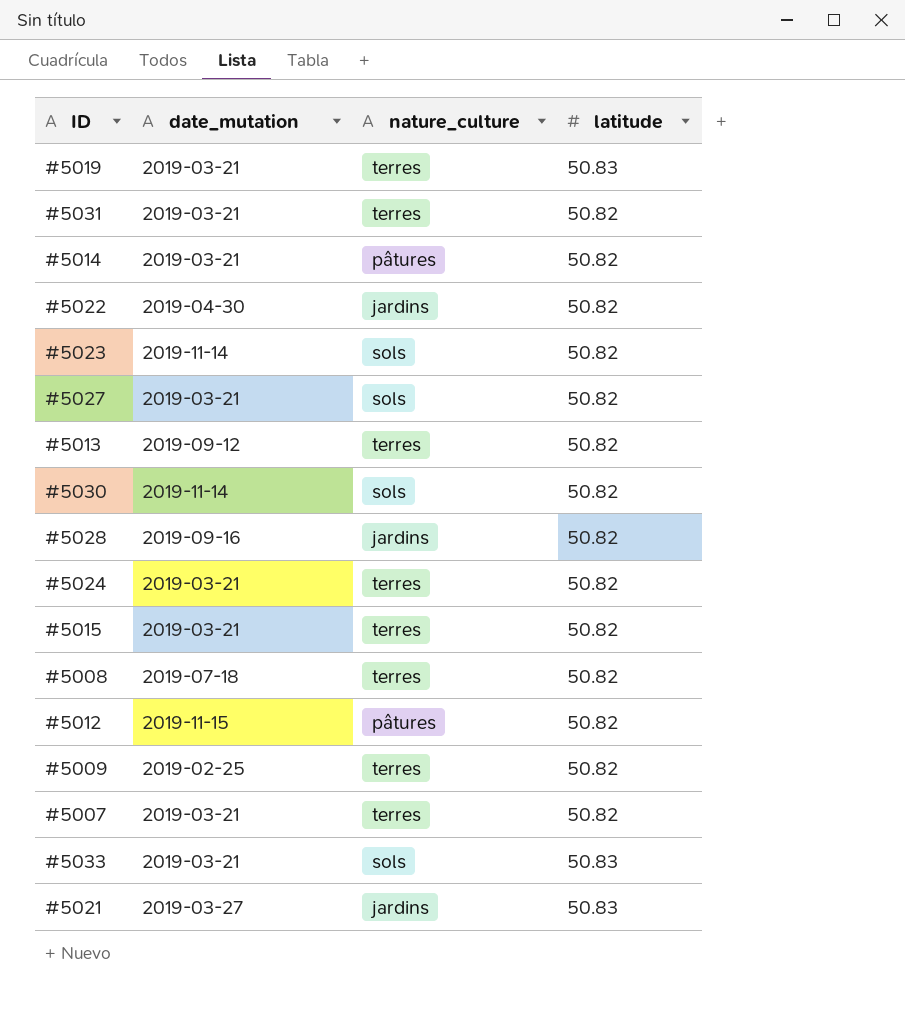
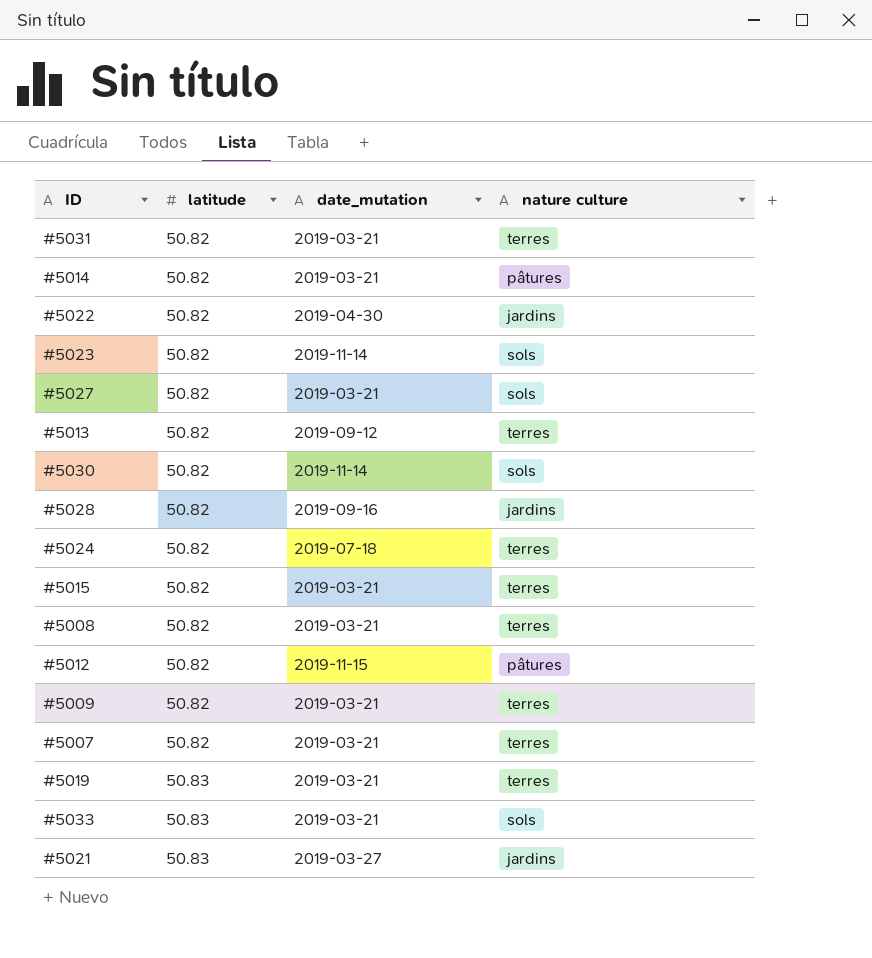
row order: none -> latitude ascending
column latitude | position: 4 -> 2
column name: nature_culture -> nature culture
#5024 | date_mutation: 2019-03-21 -> 2019-07-18
#5008 | date_mutation: 2019-07-18 -> 2019-03-21
#5009 | date_mutation: 2019-02-25 -> 2019-03-21

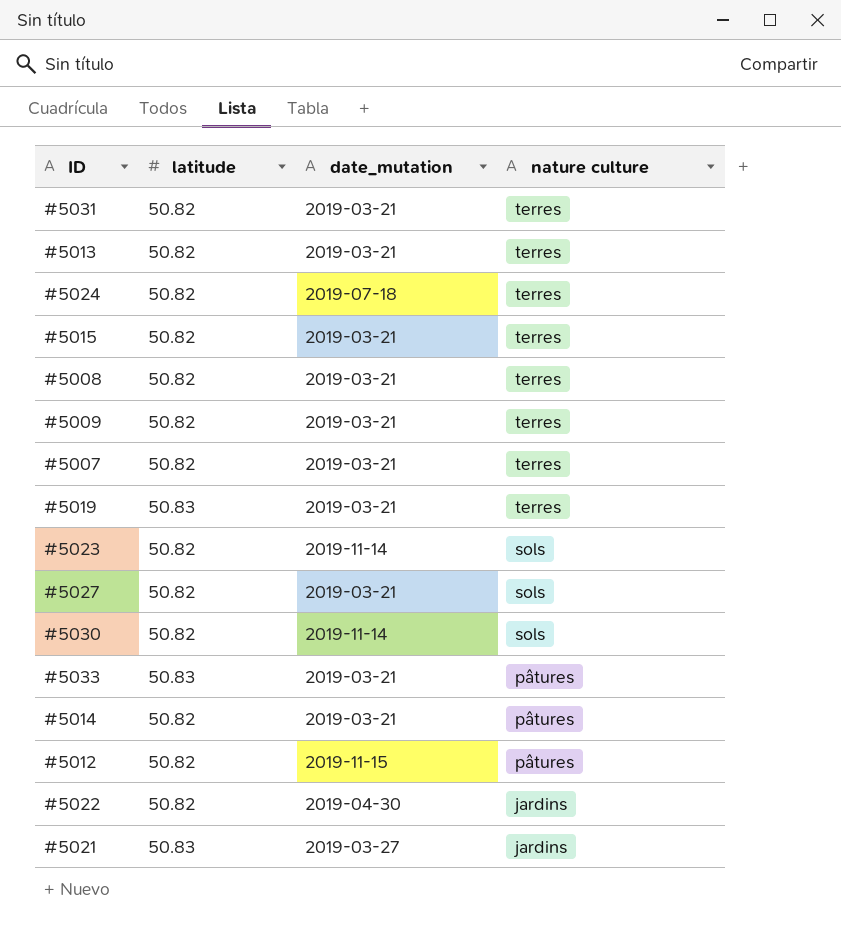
row order: latitude ascending -> nature culture descending
row #5028: 50.82 | 2019-09-16 | jardins -> none
#5013 | date_mutation: 2019-09-12 -> 2019-03-21
#5033 | nature culture: sols -> pâtures

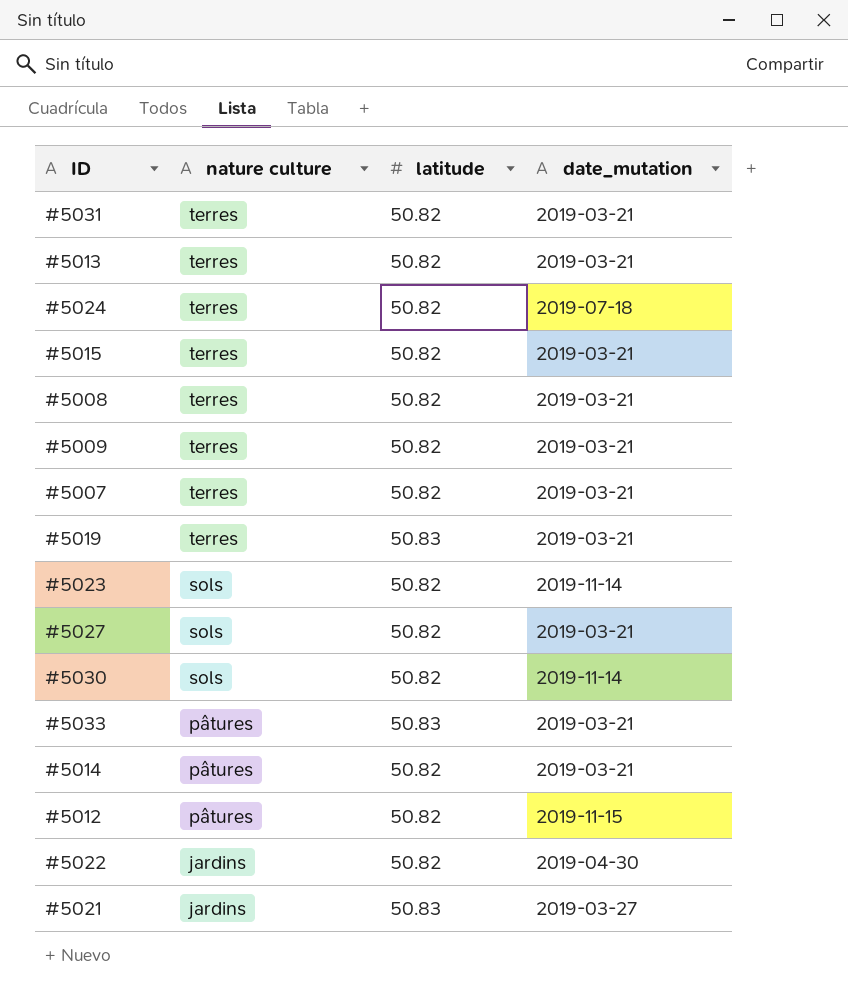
column nature culture | position: 4 -> 2

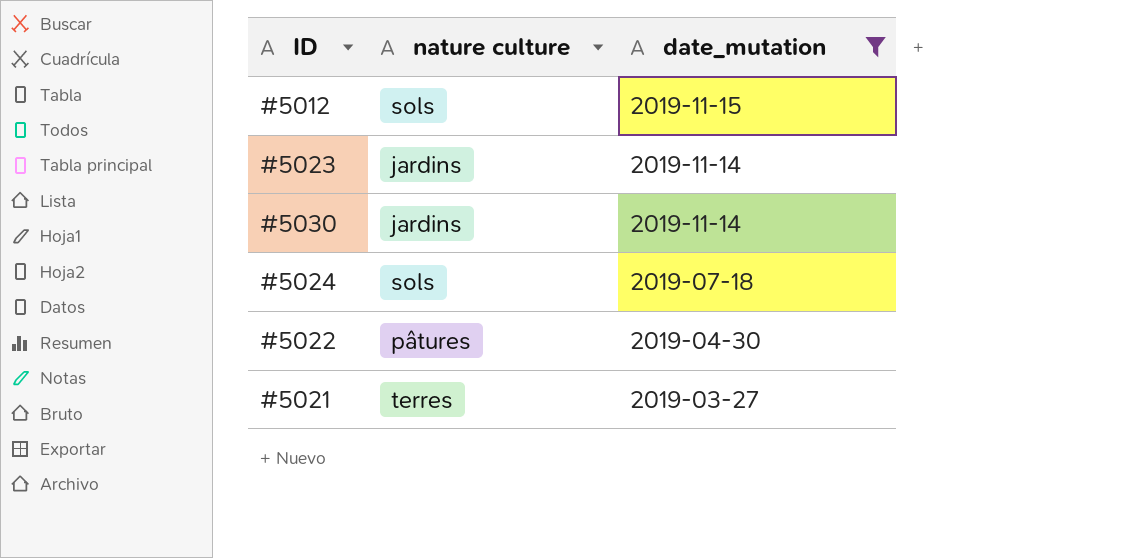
filter: none -> date_mutation != 2019-03-21
row order: nature culture descending -> date_mutation descending
column latitude | position: 3 -> none
#5012 | nature culture: pâtures -> sols
#5023 | nature culture: sols -> jardins
#5030 | nature culture: sols -> jardins
#5024 | nature culture: terres -> sols
#5022 | nature culture: jardins -> pâtures
#5021 | nature culture: jardins -> terres

